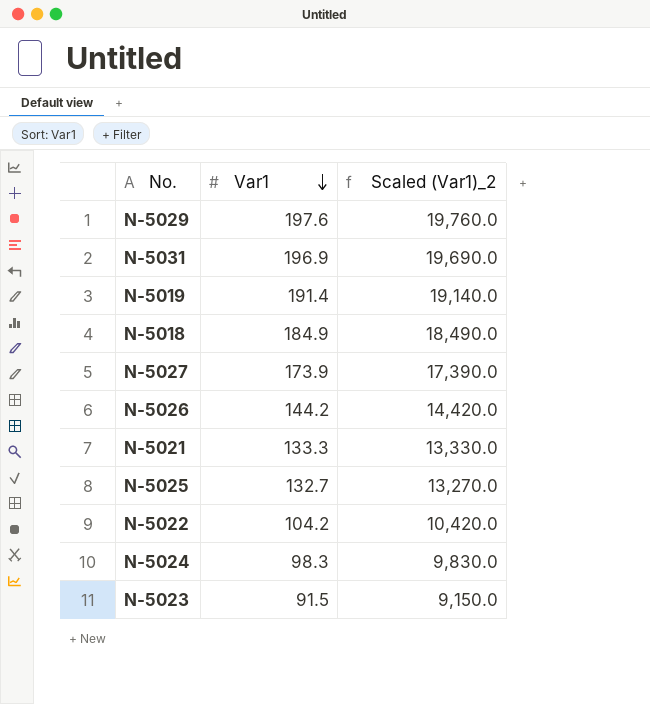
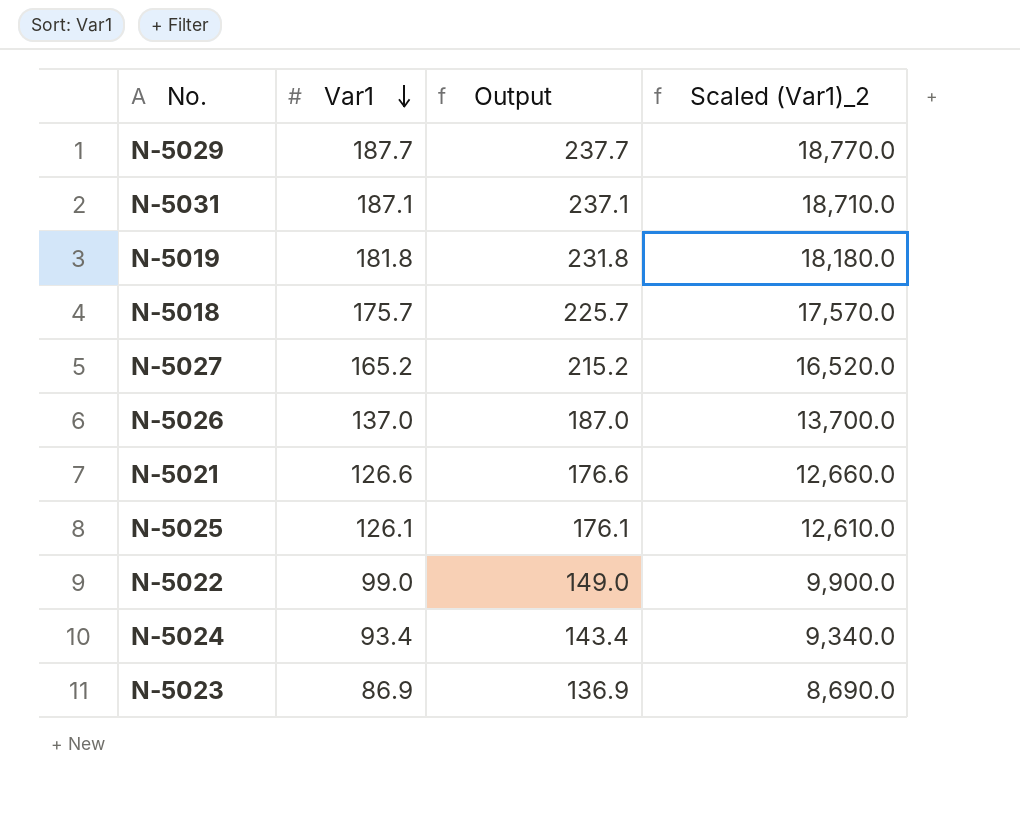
column Output | formula: none -> [Var1] + 50
N-5029 | Var1: 197.6 -> 187.7
N-5029 | Scaled (Var1)_2: 19,760.0 -> 18,770.0
N-5031 | Var1: 196.9 -> 187.1
N-5031 | Scaled (Var1)_2: 19,690.0 -> 18,710.0
N-5019 | Var1: 191.4 -> 181.8
N-5019 | Scaled (Var1)_2: 19,140.0 -> 18,180.0
N-5018 | Var1: 184.9 -> 175.7
N-5018 | Scaled (Var1)_2: 18,490.0 -> 17,570.0
N-5027 | Var1: 173.9 -> 165.2
N-5027 | Scaled (Var1)_2: 17,390.0 -> 16,520.0
N-5026 | Var1: 144.2 -> 137.0
N-5026 | Scaled (Var1)_2: 14,420.0 -> 13,700.0
N-5021 | Var1: 133.3 -> 126.6
N-5021 | Scaled (Var1)_2: 13,330.0 -> 12,660.0
N-5025 | Var1: 132.7 -> 126.1
N-5025 | Scaled (Var1)_2: 13,270.0 -> 12,610.0
N-5022 | Var1: 104.2 -> 99.0
N-5022 | Scaled (Var1)_2: 10,420.0 -> 9,900.0
N-5024 | Var1: 98.3 -> 93.4
N-5024 | Scaled (Var1)_2: 9,830.0 -> 9,340.0
N-5023 | Var1: 91.5 -> 86.9
N-5023 | Scaled (Var1)_2: 9,150.0 -> 8,690.0

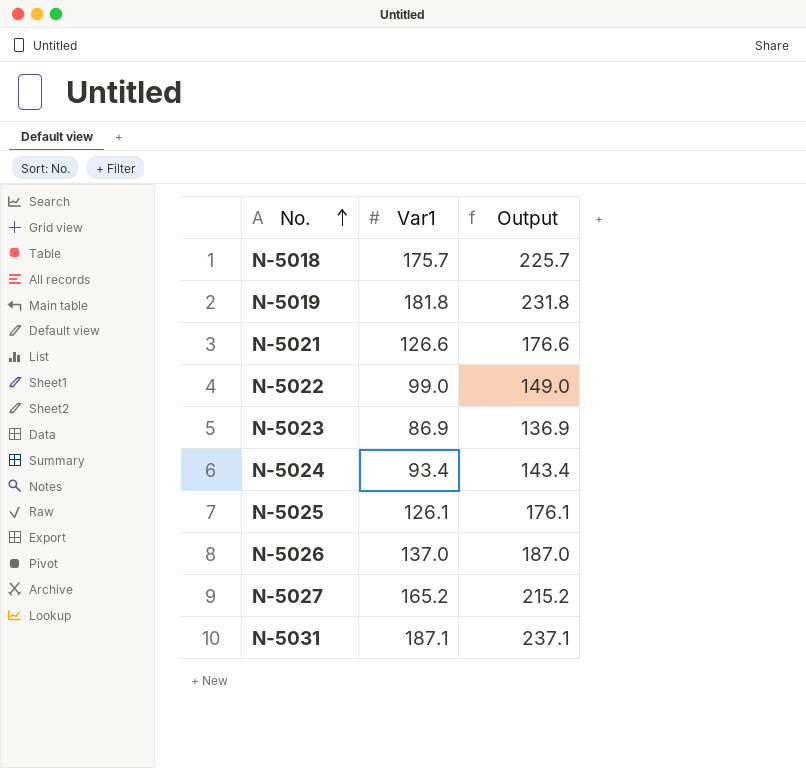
row order: Var1 descending -> No. ascending
column Scaled (Var1)_2 | formula: [Var1] * 100 -> none
row N-5029: 187.7 | 237.7 | 18,770.0 -> none

